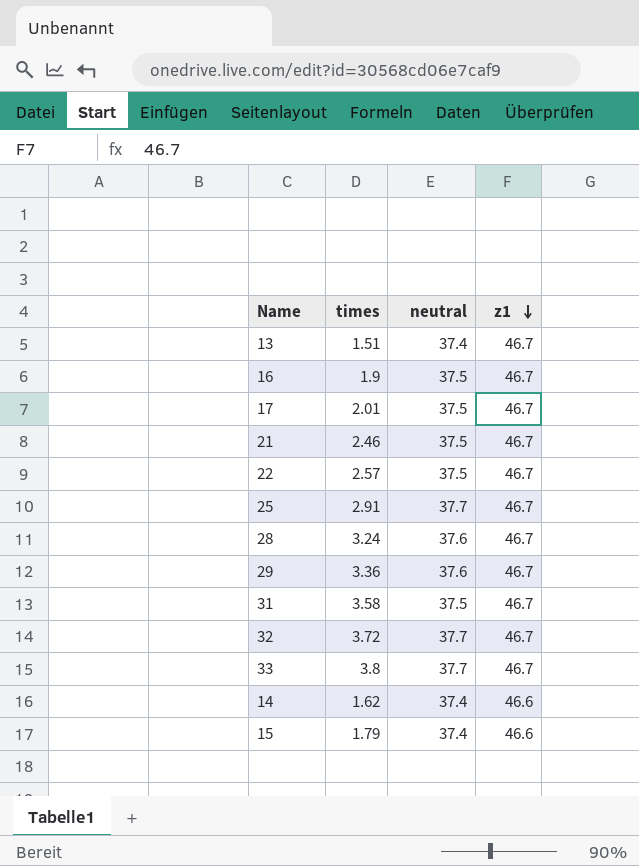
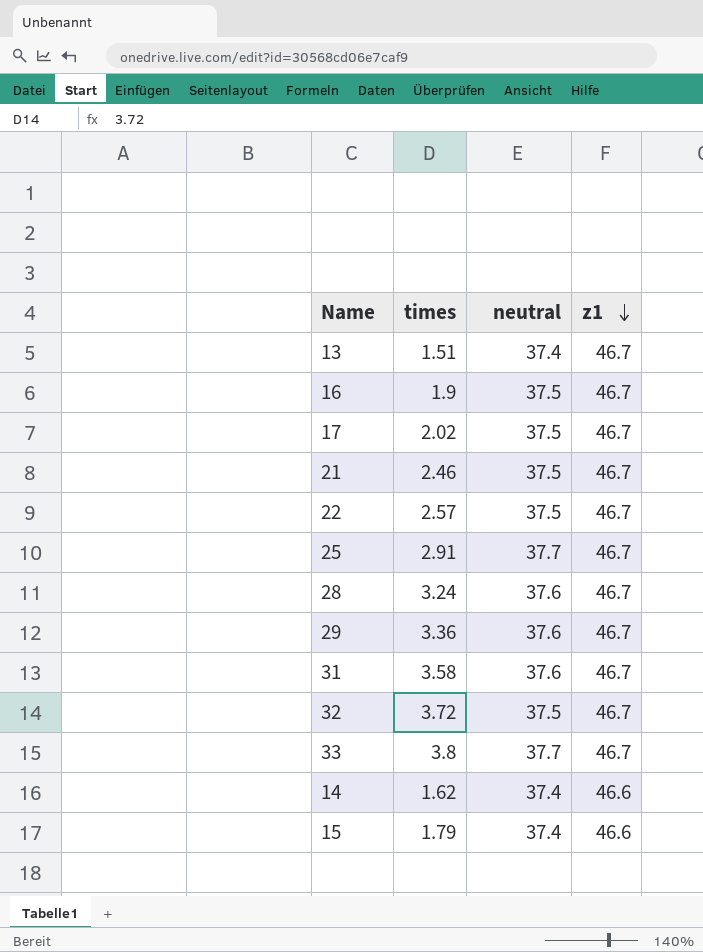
17 | times: 2.01 -> 2.02
31 | neutral: 37.5 -> 37.6
32 | neutral: 37.7 -> 37.5

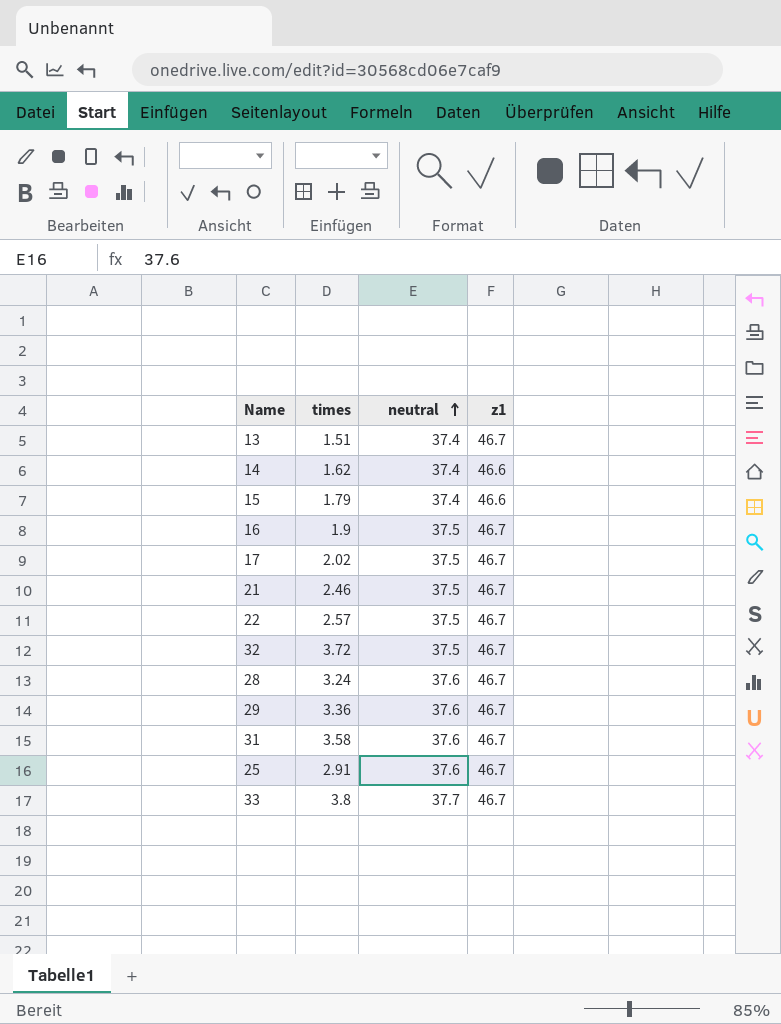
row order: z1 descending -> neutral ascending
25 | neutral: 37.7 -> 37.6

